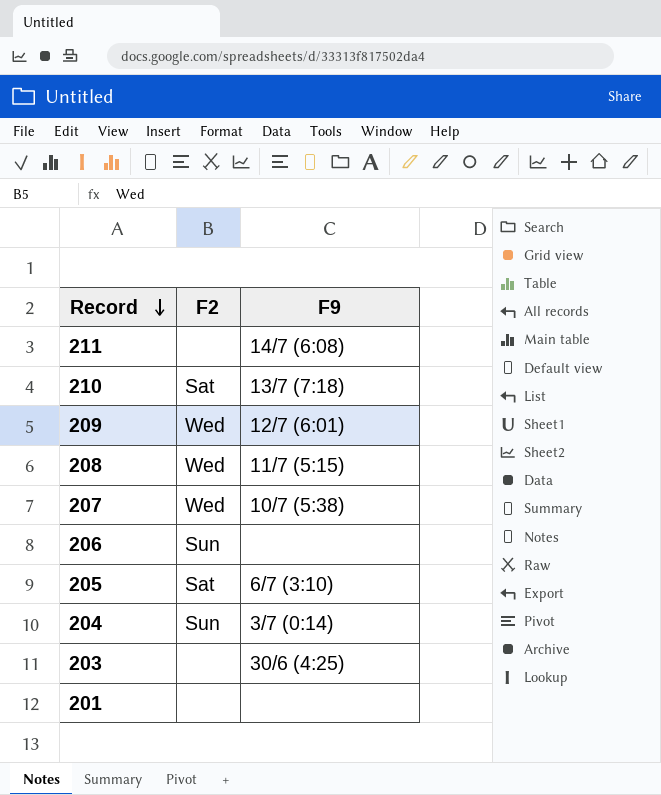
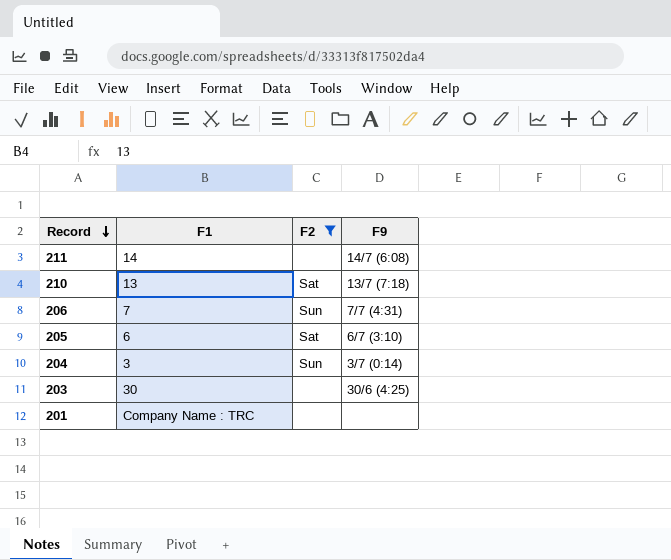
filter: none -> F2 != Wed
column F1 | position: none -> 2
206 | F9: none -> 7/7 (4:31)

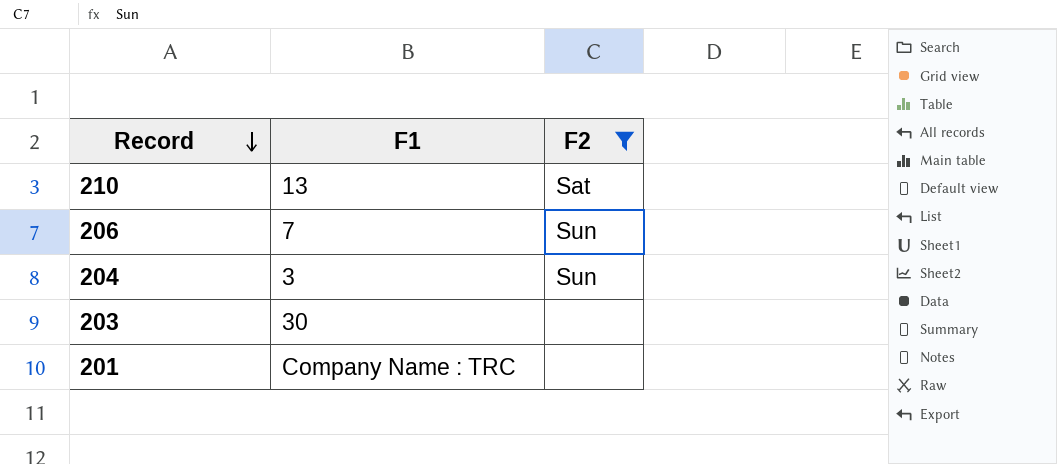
column F9 | position: 4 -> none
row 211: 14 | none | 14/7 (6:08) -> none
row 205: 6 | Sat | 6/7 (3:10) -> none

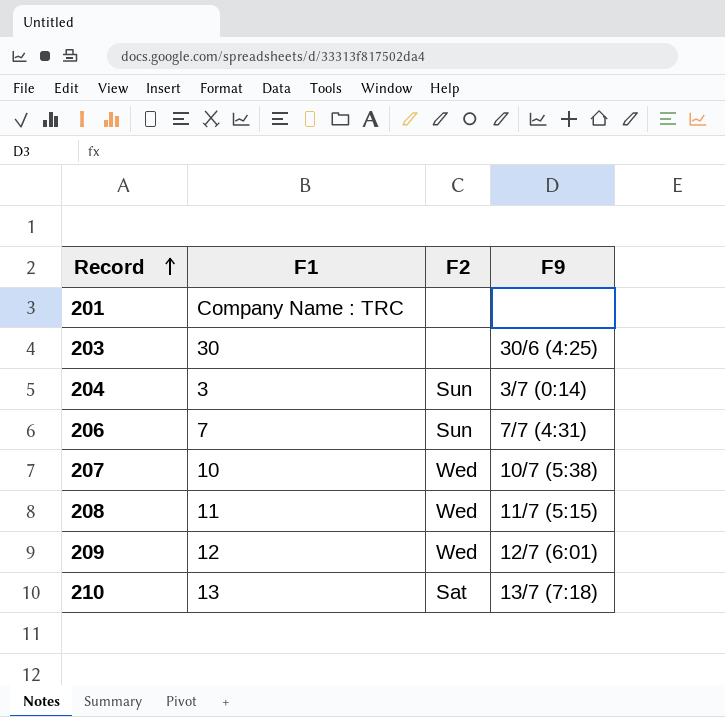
filter: F2 != Wed -> none
row order: Record descending -> Record ascending
column F9 | position: none -> 4

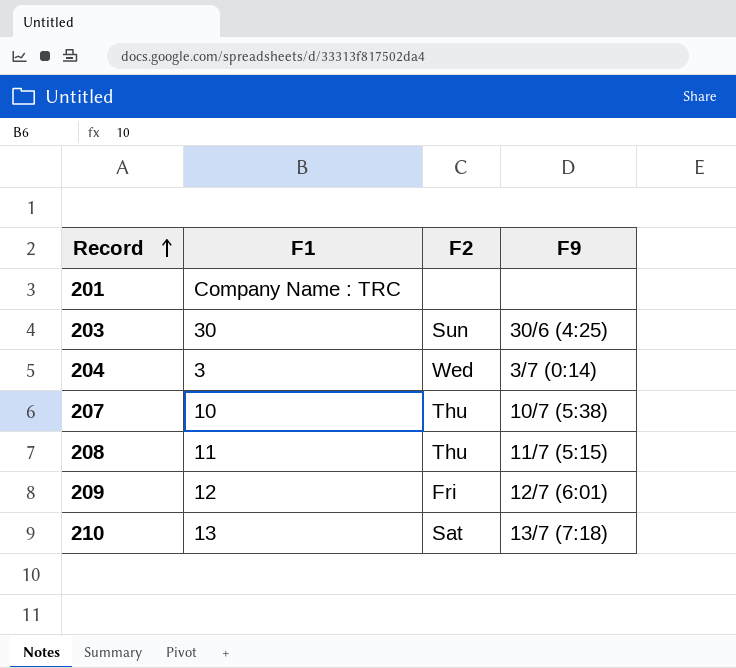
row 206: 7 | Sun | 7/7 (4:31) -> none
203 | F2: none -> Sun
204 | F2: Sun -> Wed
207 | F2: Wed -> Thu
208 | F2: Wed -> Thu
209 | F2: Wed -> Fri

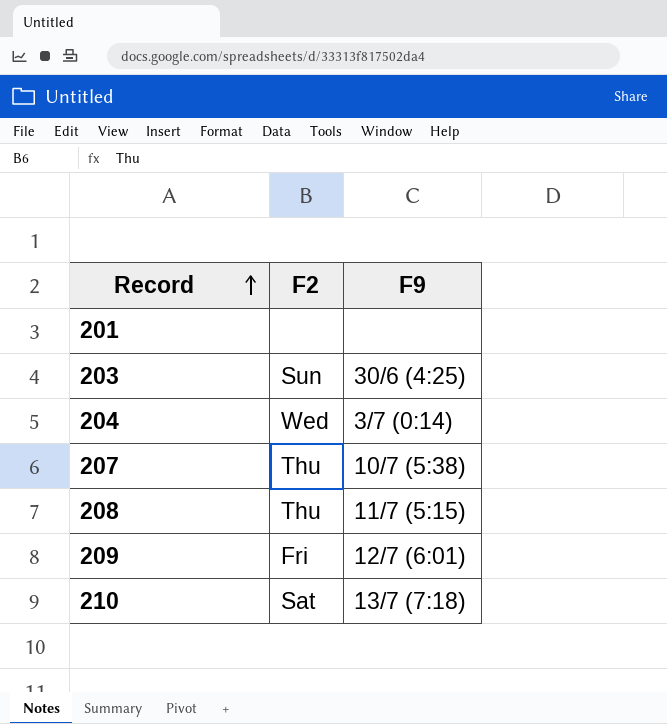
column F1 | position: 2 -> none

